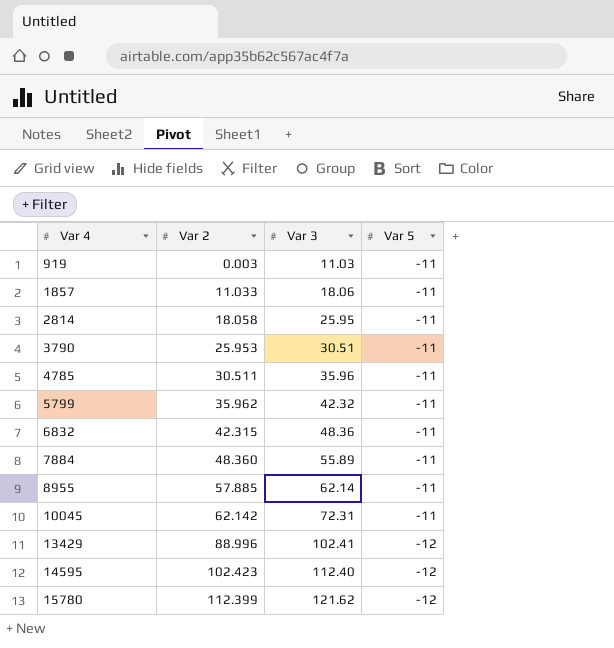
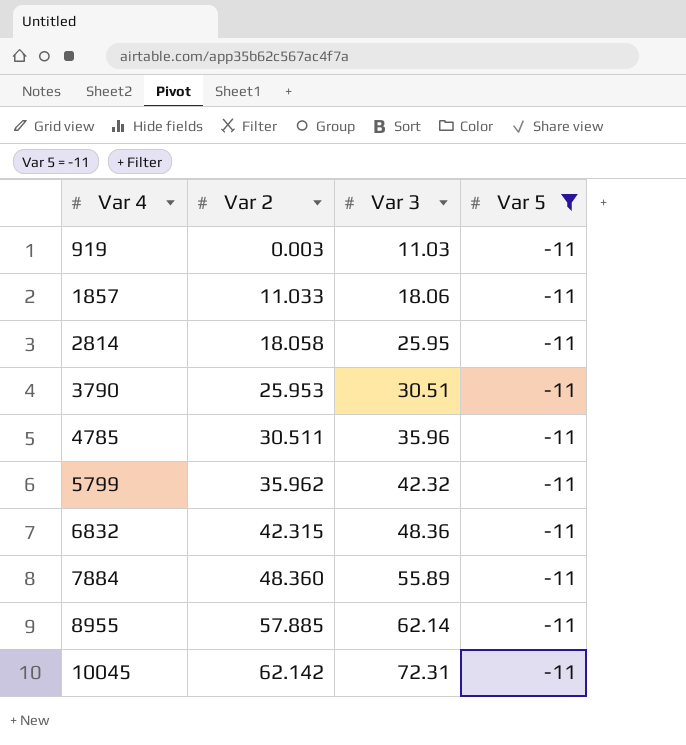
filter: none -> Var 5 = -11

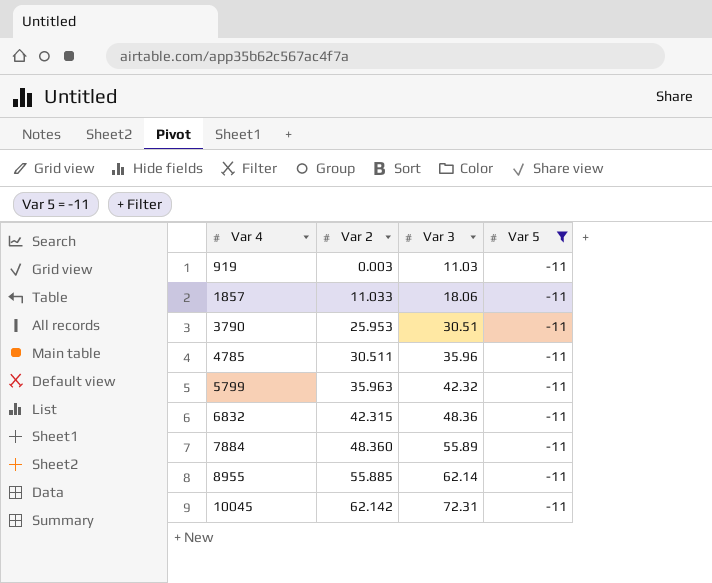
row 2814: 18.058 | 25.95 | -11 -> none
5799 | Var 2: 35.962 -> 35.963
8955 | Var 2: 57.885 -> 55.885

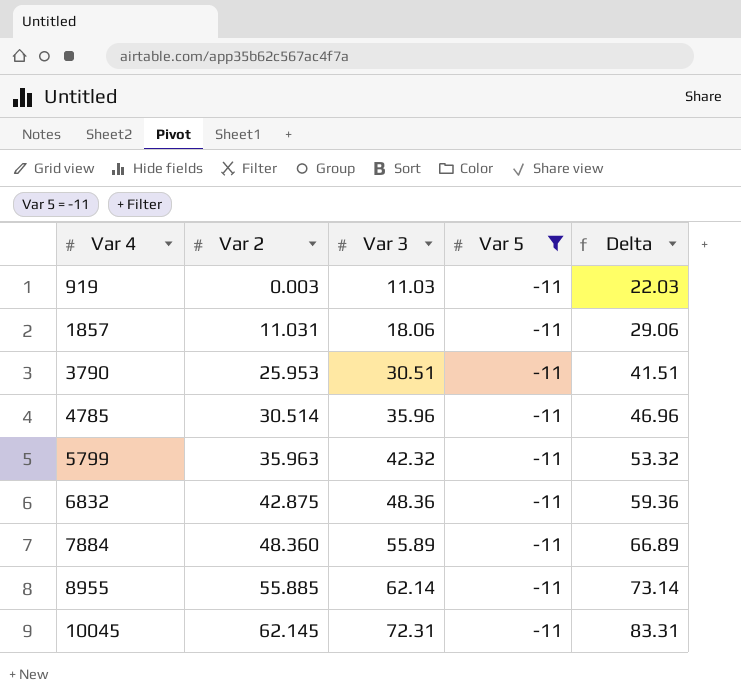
column Delta | formula: none -> [Var 3] - [Var 5]
1857 | Var 2: 11.033 -> 11.031
4785 | Var 2: 30.511 -> 30.514
6832 | Var 2: 42.315 -> 42.875
10045 | Var 2: 62.142 -> 62.145

